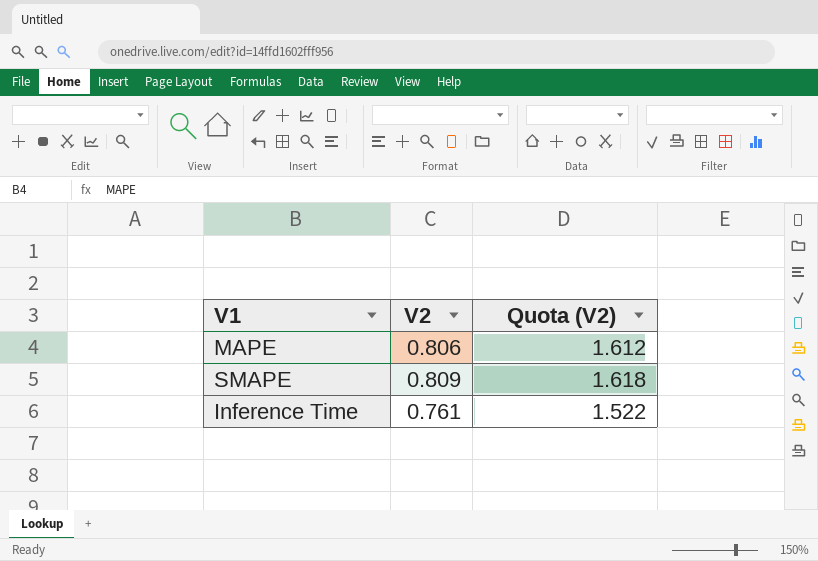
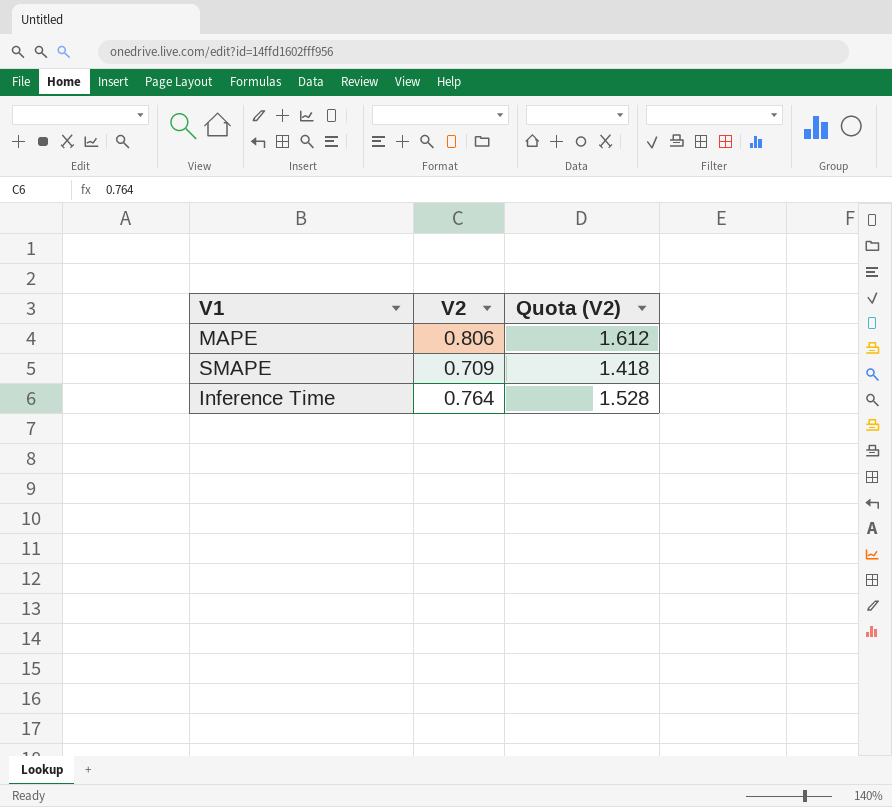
SMAPE | V2: 0.809 -> 0.709
SMAPE | Quota (V2): 1.618 -> 1.418
Inference Time | V2: 0.761 -> 0.764
Inference Time | Quota (V2): 1.522 -> 1.528

